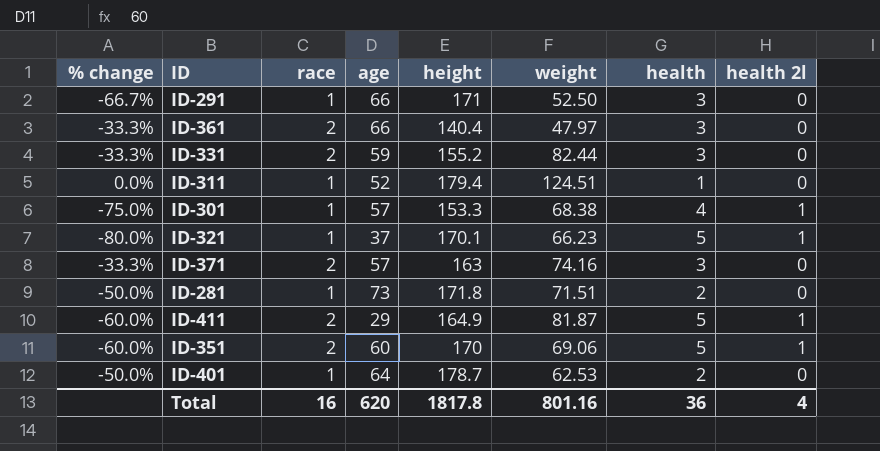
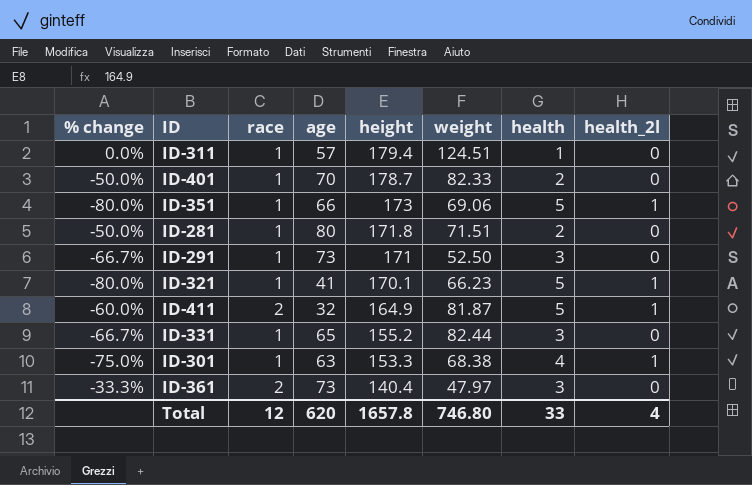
row order: none -> height descending
column name: health 2l -> health_2l
row ID-371: -33.3% | 2 | 57 | 163 | 74.16 | 3 | 0 -> none
ID-311 | age: 52 -> 57
ID-401 | age: 64 -> 70
ID-401 | weight: 62.53 -> 82.33
ID-351 | % change: -60.0% -> -80.0%
ID-351 | race: 2 -> 1
ID-351 | age: 60 -> 66
ID-351 | height: 170 -> 173
ID-281 | age: 73 -> 80
ID-291 | age: 66 -> 73
ID-321 | age: 37 -> 41
ID-411 | age: 29 -> 32
ID-331 | % change: -33.3% -> -66.7%
ID-331 | race: 2 -> 1
ID-331 | age: 59 -> 65
ID-301 | age: 57 -> 63
ID-361 | age: 66 -> 73
Total | race: 16 -> 12
Total | height: 1817.8 -> 1657.8
Total | weight: 801.16 -> 746.80
Total | health: 36 -> 33

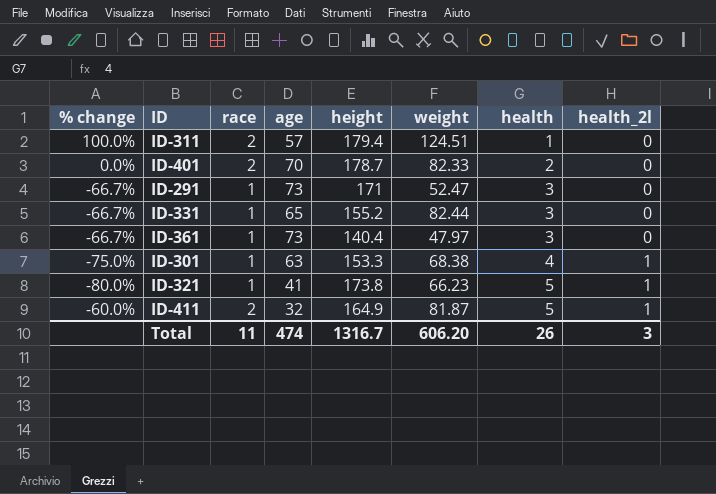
row order: height descending -> health ascending
row ID-351: -80.0% | 1 | 66 | 173 | 69.06 | 5 | 1 -> none
row ID-281: -50.0% | 1 | 80 | 171.8 | 71.51 | 2 | 0 -> none
ID-311 | % change: 0.0% -> 100.0%
ID-311 | race: 1 -> 2
ID-401 | % change: -50.0% -> 0.0%
ID-401 | race: 1 -> 2
ID-291 | weight: 52.50 -> 52.47
ID-361 | % change: -33.3% -> -66.7%
ID-361 | race: 2 -> 1
ID-321 | height: 170.1 -> 173.8
Total | race: 12 -> 11
Total | age: 620 -> 474
Total | height: 1657.8 -> 1316.7
Total | weight: 746.80 -> 606.20
Total | health: 33 -> 26
Total | health_2l: 4 -> 3

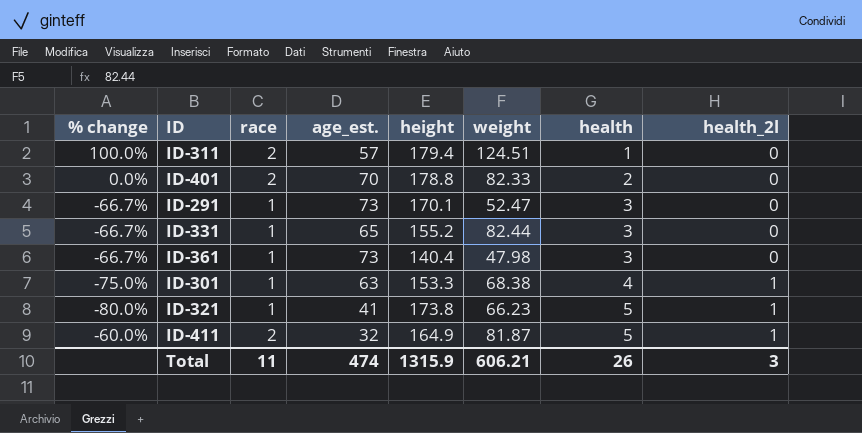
column name: age -> age_est.
ID-401 | height: 178.7 -> 178.8
ID-291 | height: 171 -> 170.1
ID-361 | weight: 47.97 -> 47.98
Total | height: 1316.7 -> 1315.9
Total | weight: 606.20 -> 606.21

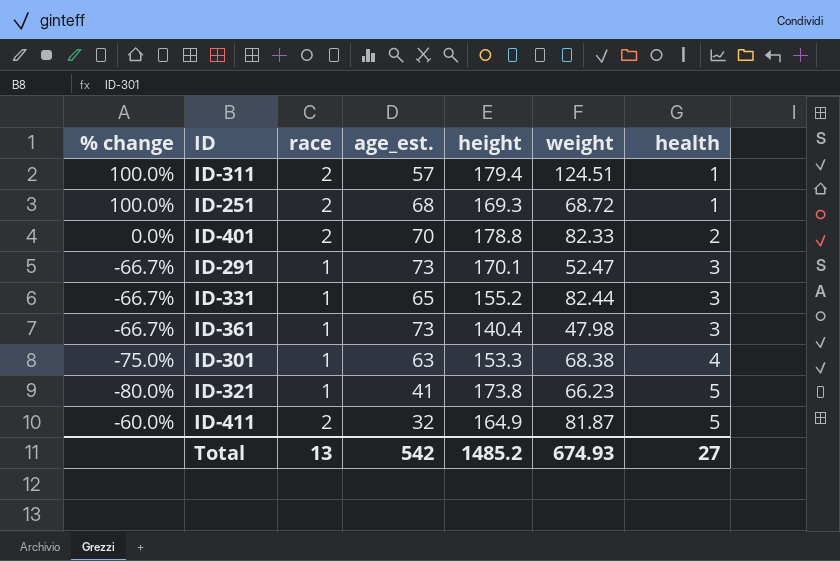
column health_2l | position: 8 -> none
row ID-251: none -> 100.0% | 2 | 68 | 169.3 | 68.72 | 1
Total | race: 11 -> 13
Total | age_est.: 474 -> 542
Total | height: 1315.9 -> 1485.2
Total | weight: 606.21 -> 674.93
Total | health: 26 -> 27

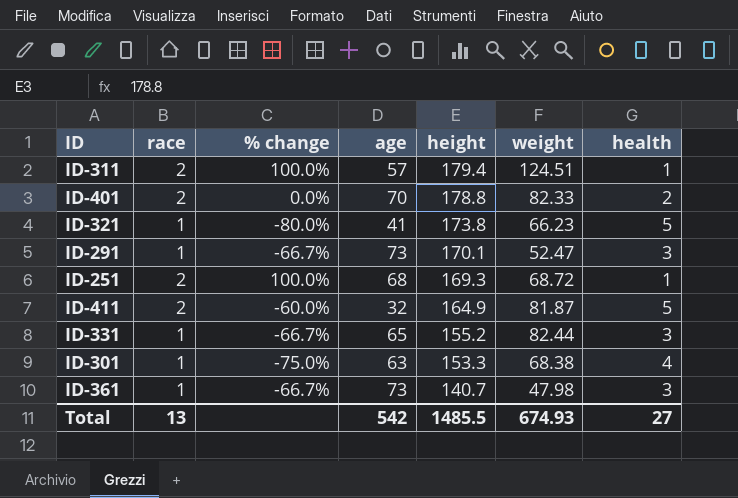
row order: health ascending -> height descending
column % change | position: 1 -> 3
column name: age_est. -> age
ID-361 | height: 140.4 -> 140.7
Total | height: 1485.2 -> 1485.5

